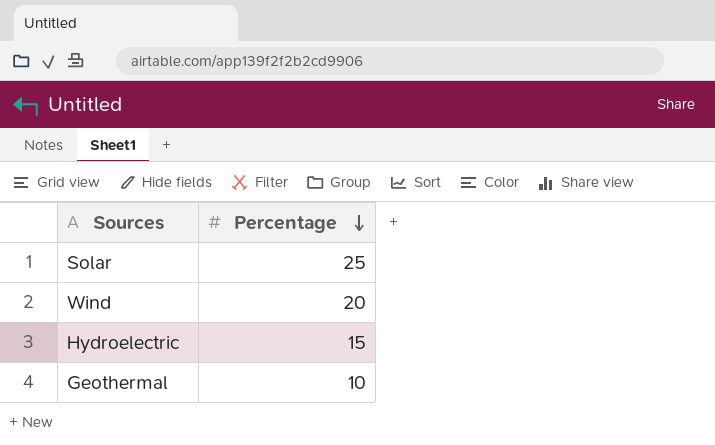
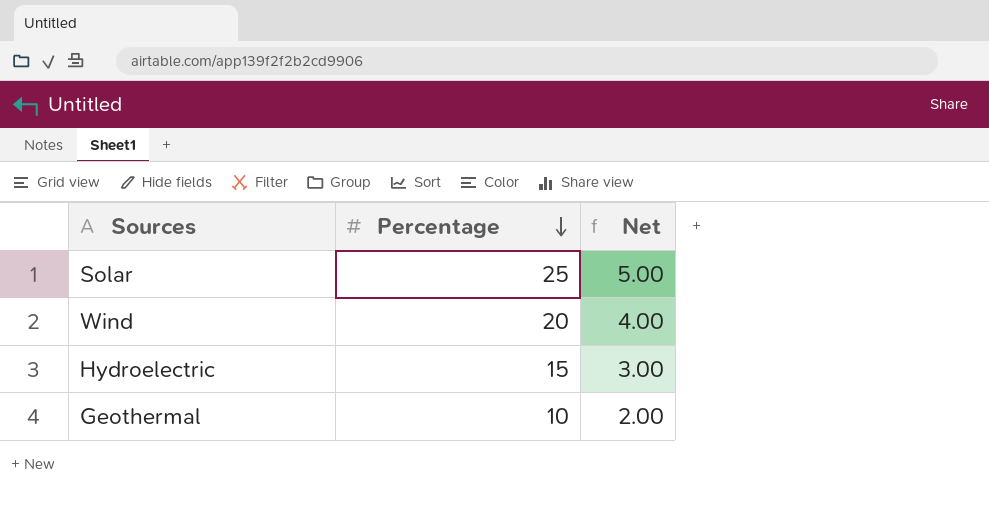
column Net | formula: none -> [Percentage] * 0.2

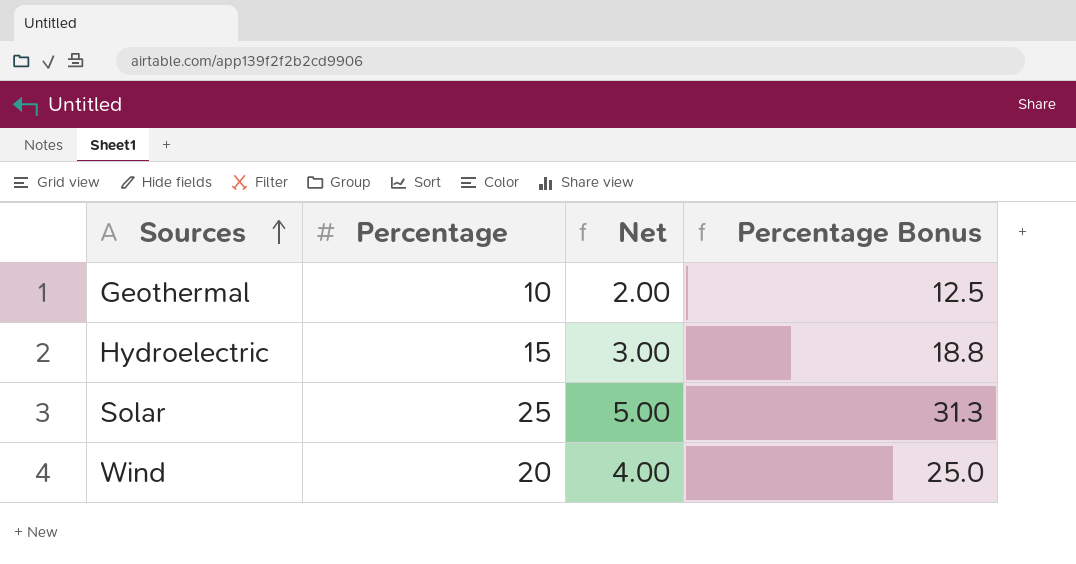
row order: Percentage descending -> Sources ascending
column Percentage Bonus | formula: none -> [Percentage] * 1.25

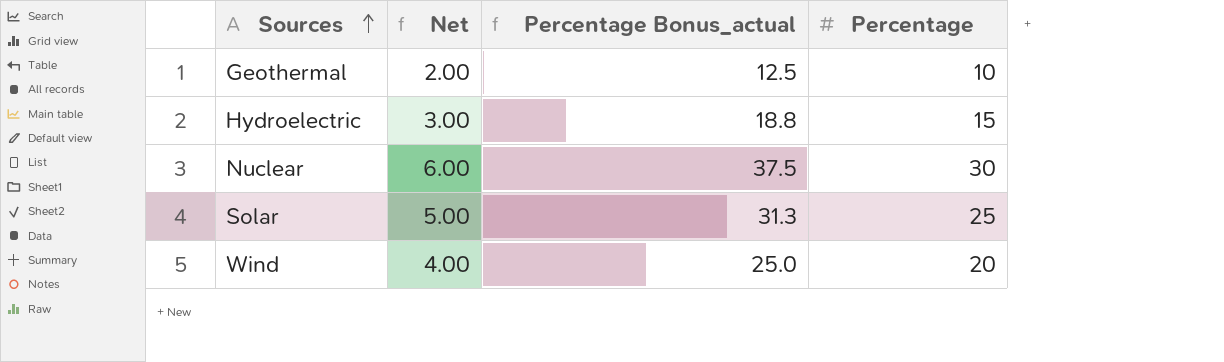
column name: Percentage Bonus -> Percentage Bonus_actual
column Percentage | position: 2 -> 4
row Nuclear: none -> 6.00 | 37.5 | 30

